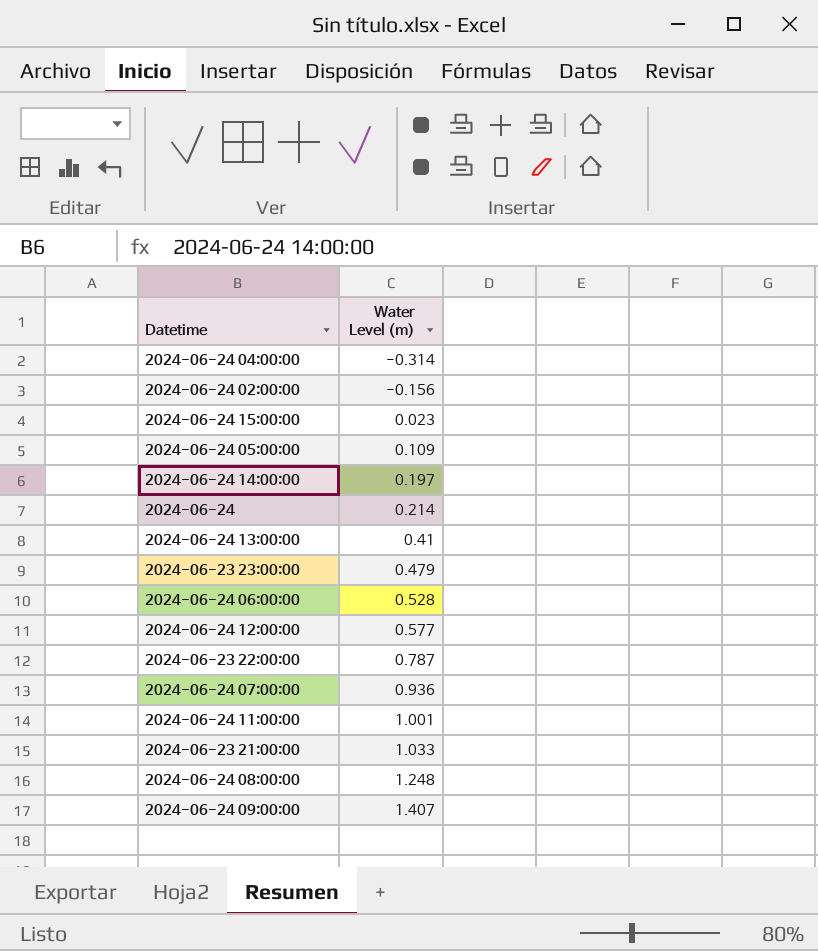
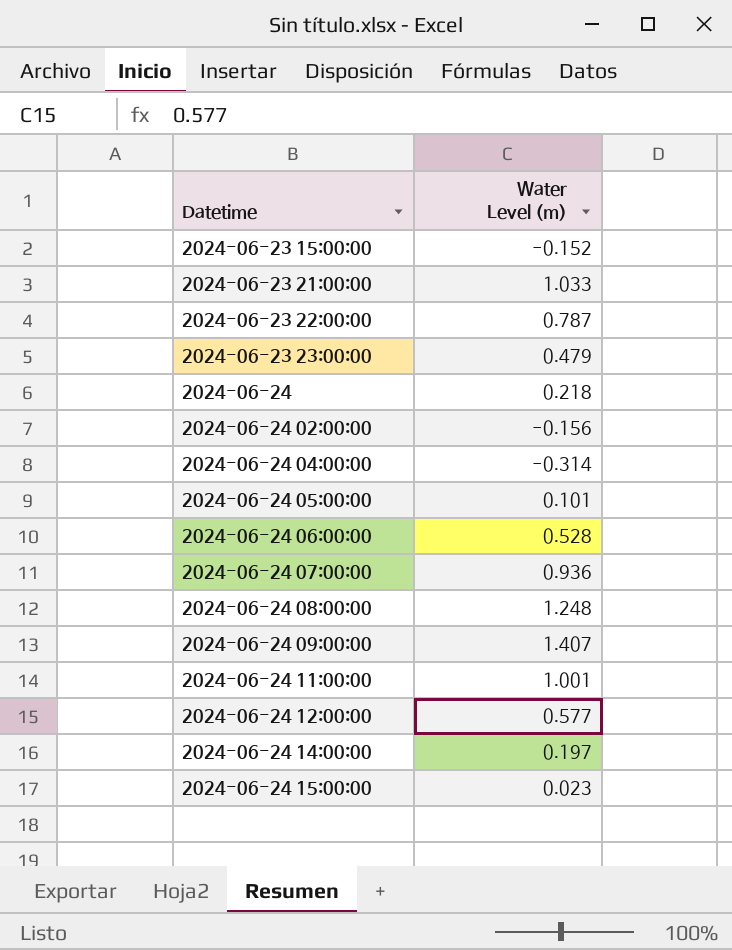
row order: Water Level (m) ascending -> Datetime ascending
row 2024-06-24 13:00:00: 0.41 -> none
row 2024-06-23 15:00:00: none -> -0.152
2024-06-24 | Water Level (m): 0.214 -> 0.218
2024-06-24 05:00:00 | Water Level (m): 0.109 -> 0.101

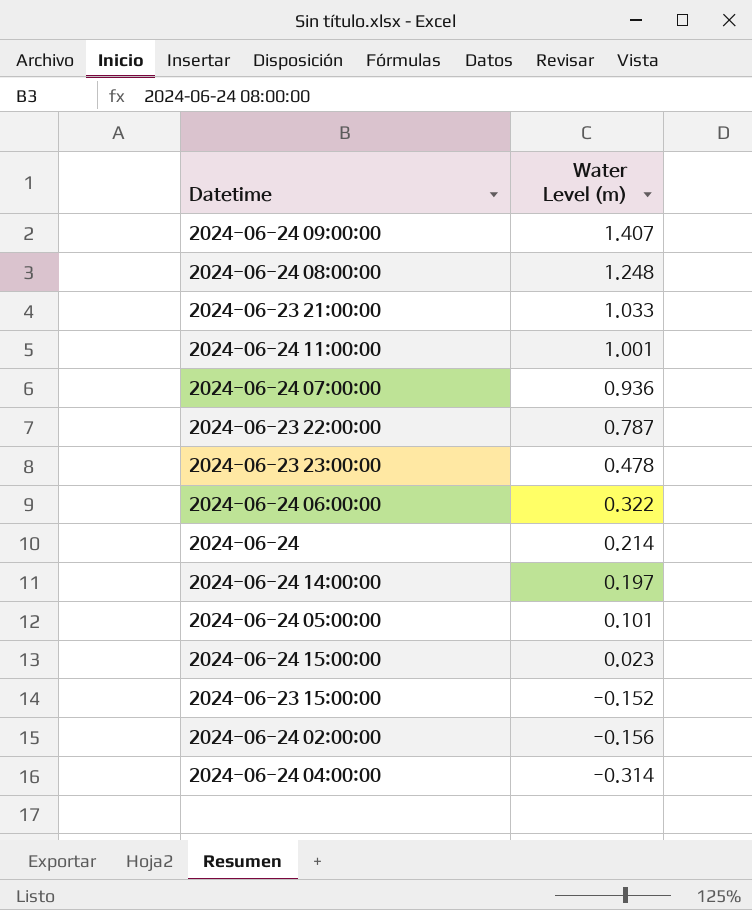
row order: Datetime ascending -> Water Level (m) descending
row 2024-06-24 12:00:00: 0.577 -> none
2024-06-23 23:00:00 | Water Level (m): 0.479 -> 0.478
2024-06-24 06:00:00 | Water Level (m): 0.528 -> 0.322
2024-06-24 | Water Level (m): 0.218 -> 0.214

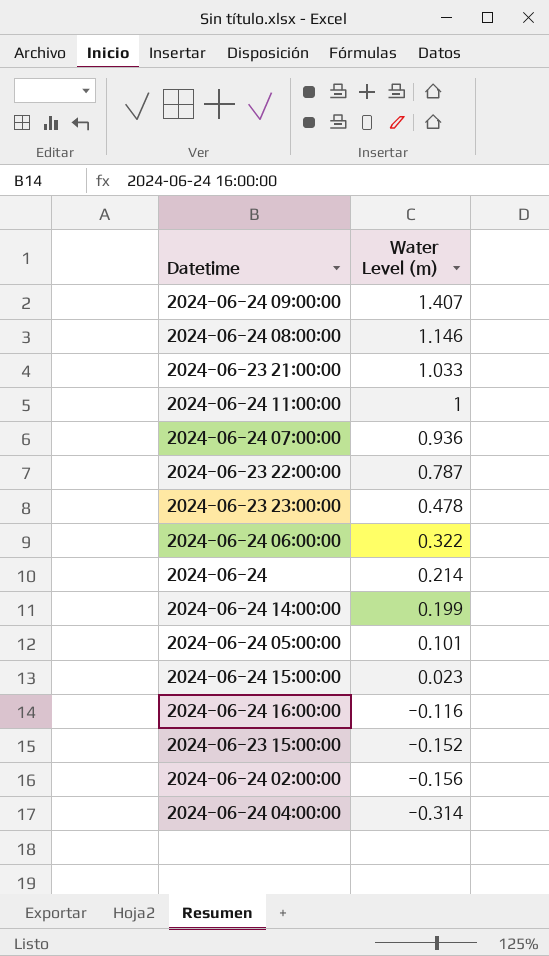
2024-06-24 08:00:00 | Water Level (m): 1.248 -> 1.146
2024-06-24 11:00:00 | Water Level (m): 1.001 -> 1
2024-06-24 14:00:00 | Water Level (m): 0.197 -> 0.199
row 2024-06-24 16:00:00: none -> -0.116

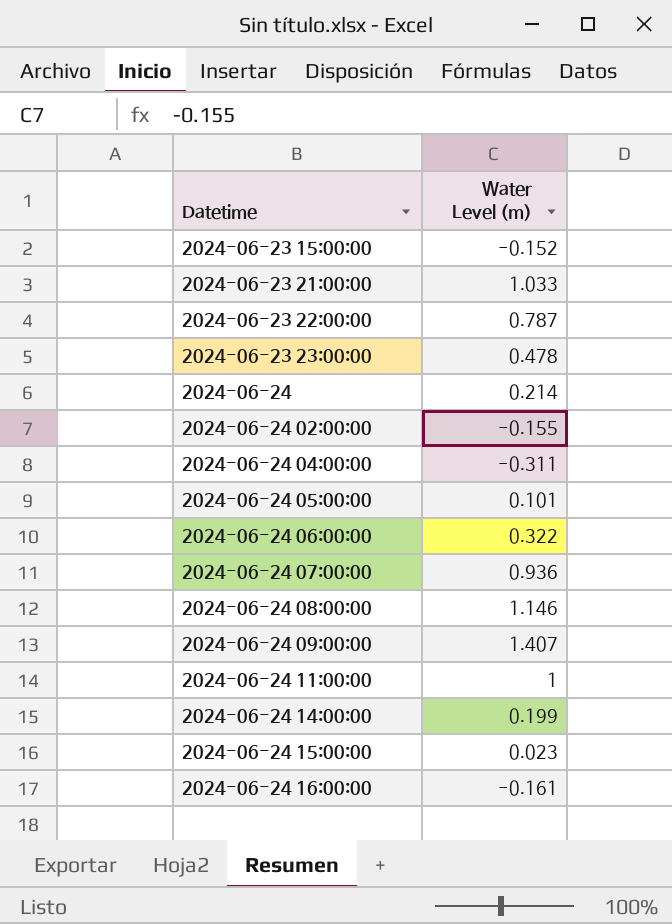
row order: Water Level (m) descending -> Datetime ascending
2024-06-24 02:00:00 | Water Level (m): -0.156 -> -0.155
2024-06-24 04:00:00 | Water Level (m): -0.314 -> -0.311
2024-06-24 16:00:00 | Water Level (m): -0.116 -> -0.161

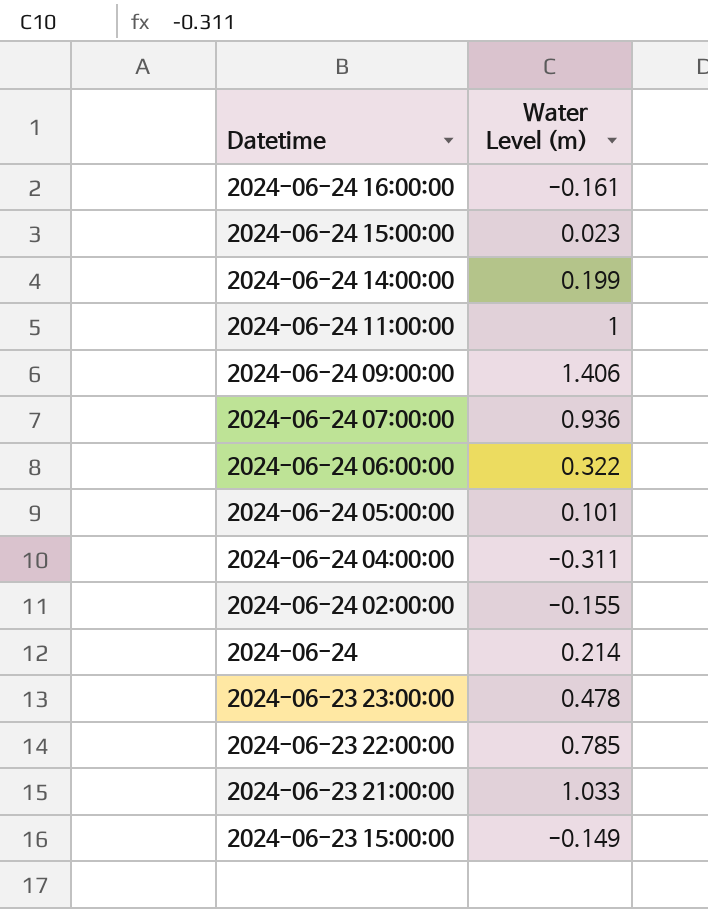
row order: Datetime ascending -> Datetime descending
row 2024-06-24 08:00:00: 1.146 -> none
2024-06-24 09:00:00 | Water Level (m): 1.407 -> 1.406
2024-06-23 22:00:00 | Water Level (m): 0.787 -> 0.785
2024-06-23 15:00:00 | Water Level (m): -0.152 -> -0.149

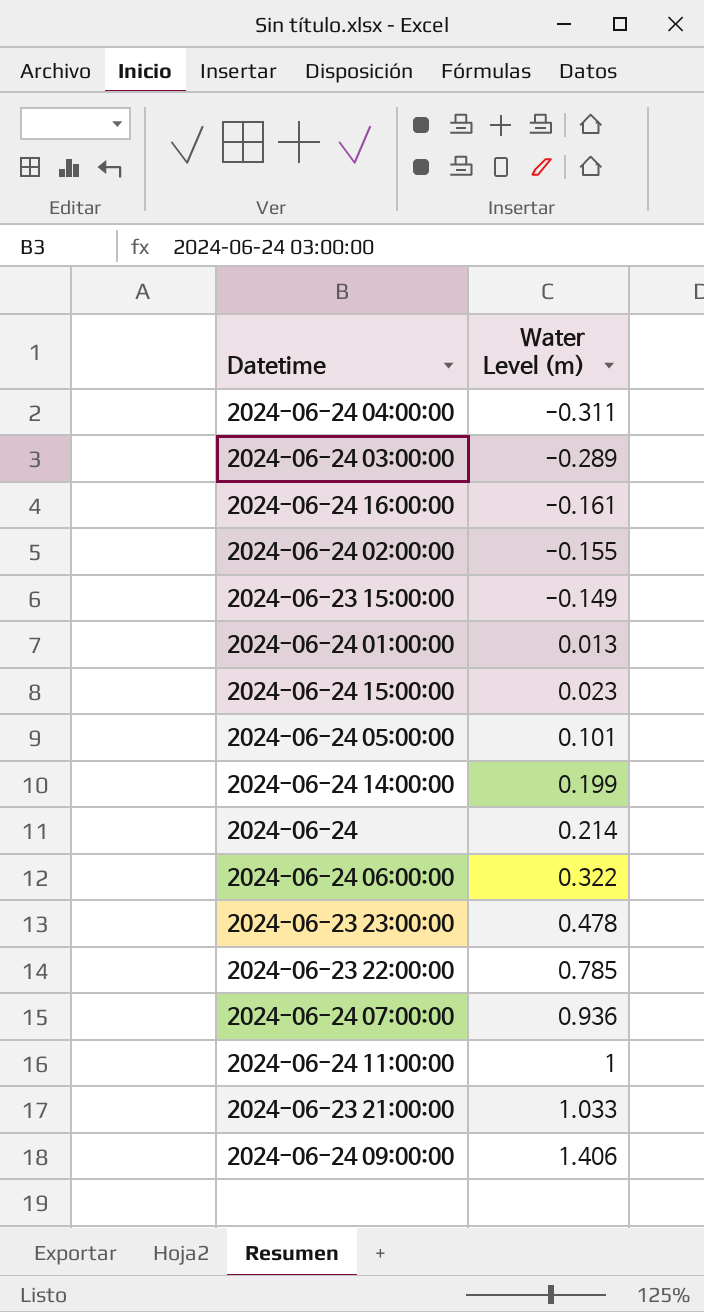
row order: Datetime descending -> Water Level (m) ascending
row 2024-06-24 03:00:00: none -> -0.289
row 2024-06-24 01:00:00: none -> 0.013

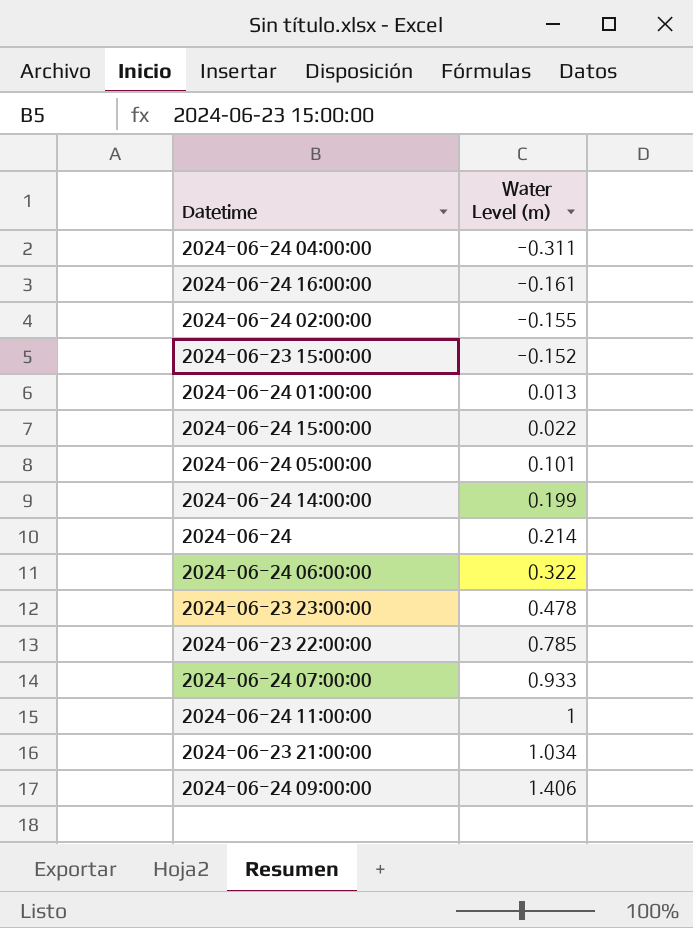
row 2024-06-24 03:00:00: -0.289 -> none
2024-06-23 15:00:00 | Water Level (m): -0.149 -> -0.152
2024-06-24 15:00:00 | Water Level (m): 0.023 -> 0.022
2024-06-24 07:00:00 | Water Level (m): 0.936 -> 0.933
2024-06-23 21:00:00 | Water Level (m): 1.033 -> 1.034

